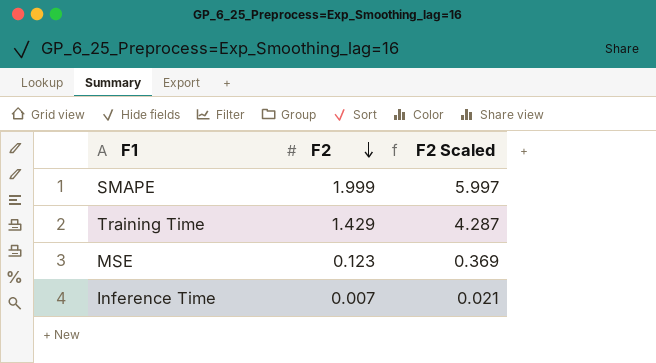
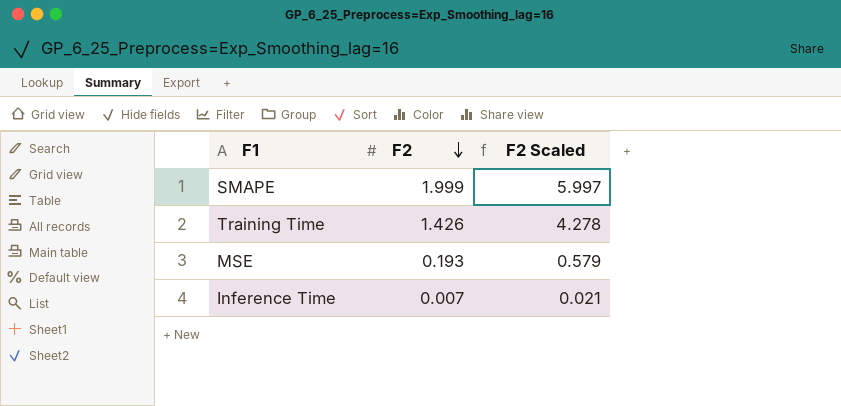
Training Time | F2: 1.429 -> 1.426
Training Time | F2 Scaled: 4.287 -> 4.278
MSE | F2: 0.123 -> 0.193
MSE | F2 Scaled: 0.369 -> 0.579

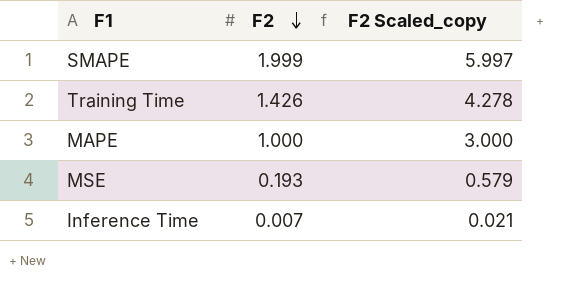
column name: F2 Scaled -> F2 Scaled_copy
row MAPE: none -> 1.000 | 3.000

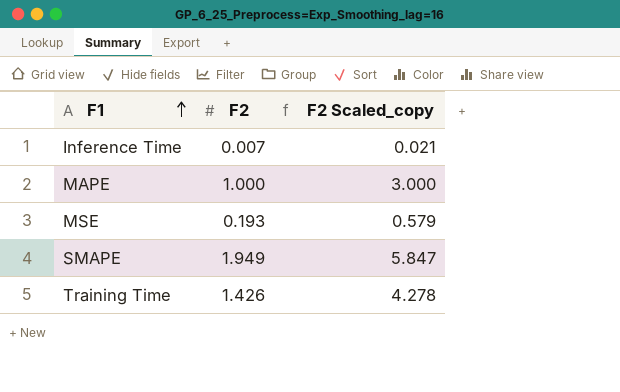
row order: F2 descending -> F1 ascending
SMAPE | F2: 1.999 -> 1.949
SMAPE | F2 Scaled_copy: 5.997 -> 5.847

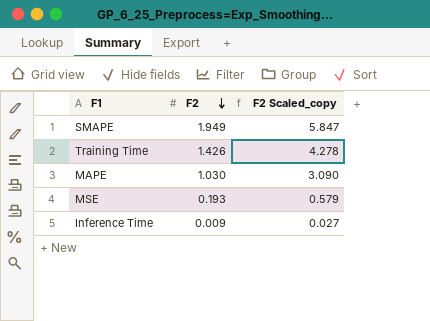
row order: F1 ascending -> F2 descending
MAPE | F2: 1.000 -> 1.030
MAPE | F2 Scaled_copy: 3.000 -> 3.090
Inference Time | F2: 0.007 -> 0.009
Inference Time | F2 Scaled_copy: 0.021 -> 0.027

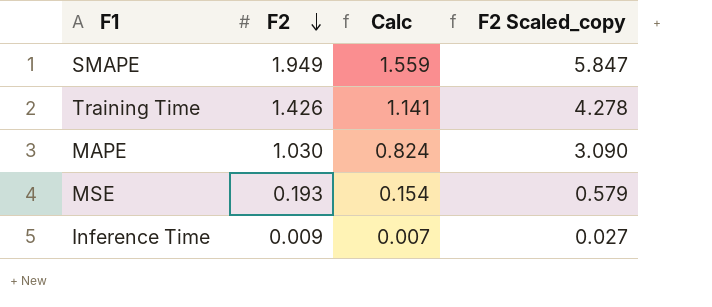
column Calc | formula: none -> [F2] * 0.8

